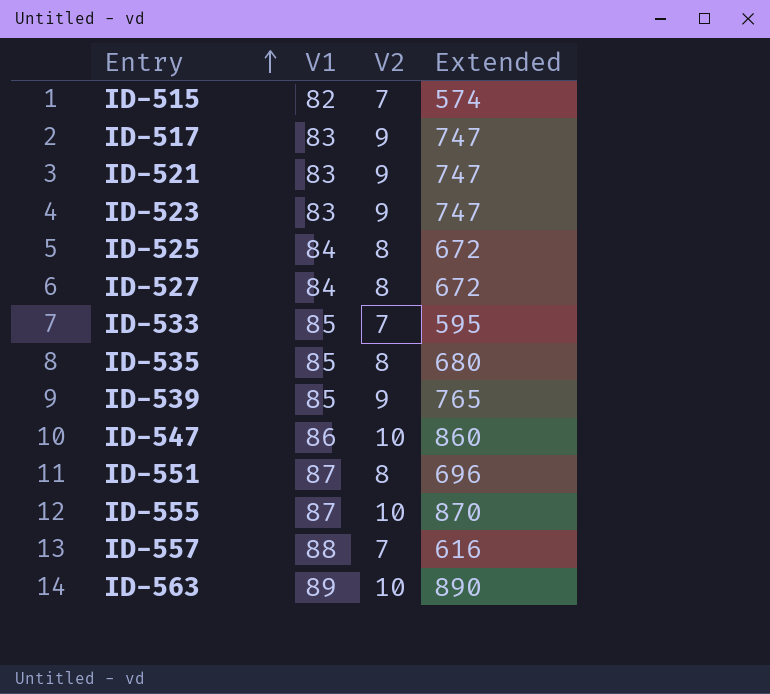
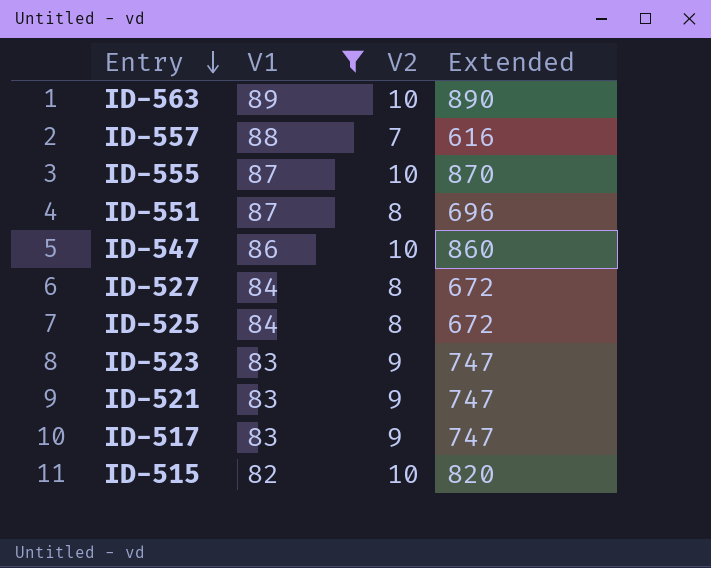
filter: none -> V1 != 85
row order: Entry ascending -> Entry descending
ID-515 | V2: 7 -> 10
ID-515 | Extended: 574 -> 820

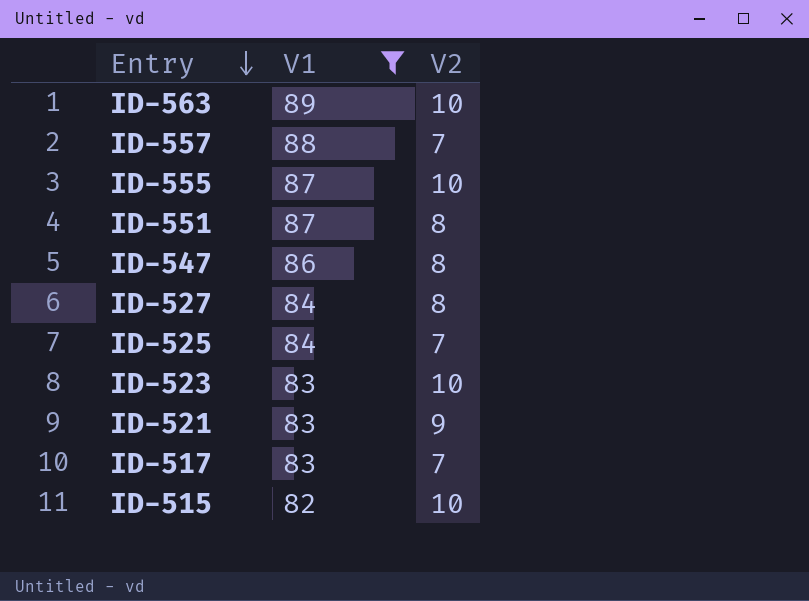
column Extended | formula: [V1] * [V2] -> none
ID-547 | V2: 10 -> 8
ID-525 | V2: 8 -> 7
ID-523 | V2: 9 -> 10
ID-517 | V2: 9 -> 7

